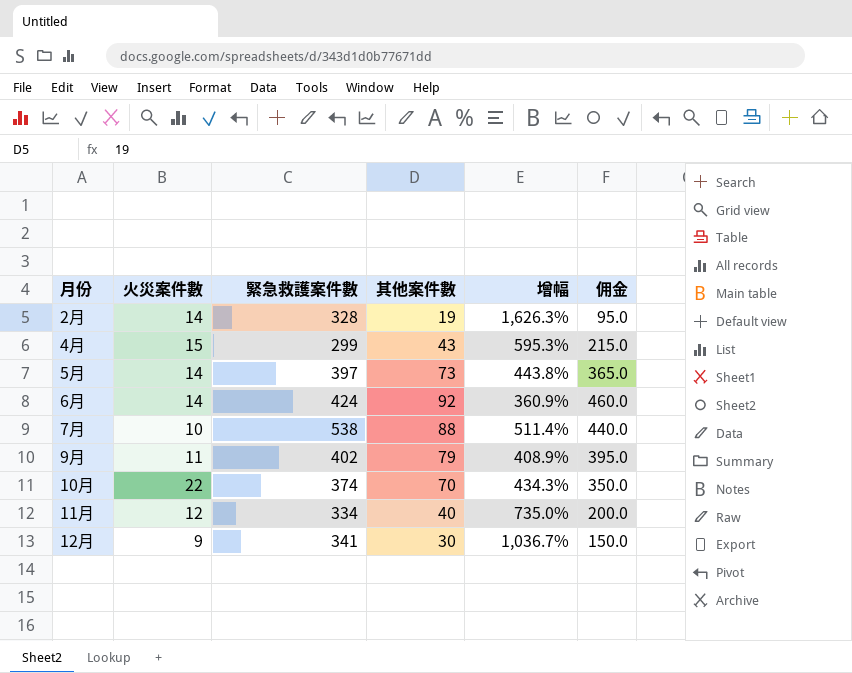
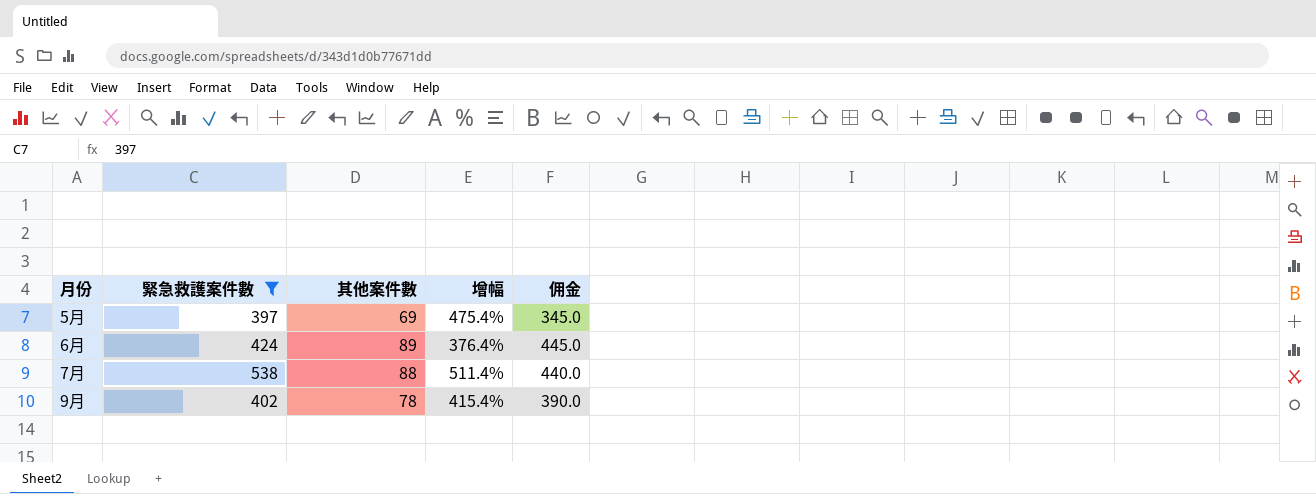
filter: none -> 緊急救護案件數 >= 397
column 火災案件數 | position: 2 -> none
5月 | 其他案件數: 73 -> 69
5月 | 增幅: 443.8% -> 475.4%
5月 | 佣金: 365.0 -> 345.0
6月 | 其他案件數: 92 -> 89
6月 | 增幅: 360.9% -> 376.4%
6月 | 佣金: 460.0 -> 445.0
9月 | 其他案件數: 79 -> 78
9月 | 增幅: 408.9% -> 415.4%
9月 | 佣金: 395.0 -> 390.0

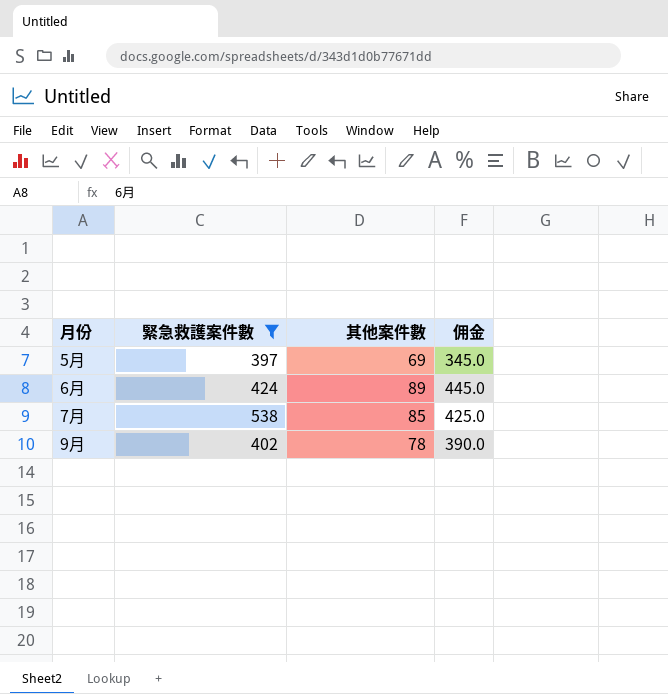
column 增幅 | formula: ([緊急救護案件數] - [其他案件數]) / [其他案件數] -> none
7月 | 其他案件數: 88 -> 85
7月 | 佣金: 440.0 -> 425.0

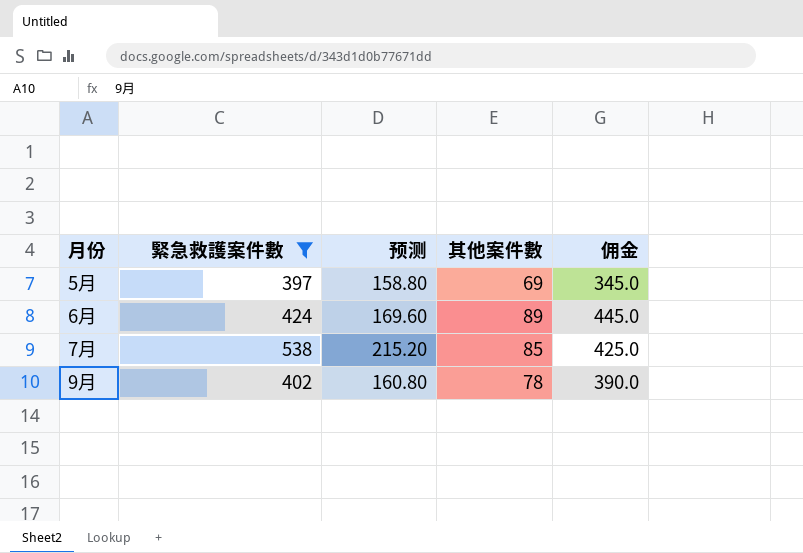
column 预测 | formula: none -> [緊急救護案件數] * 0.4

